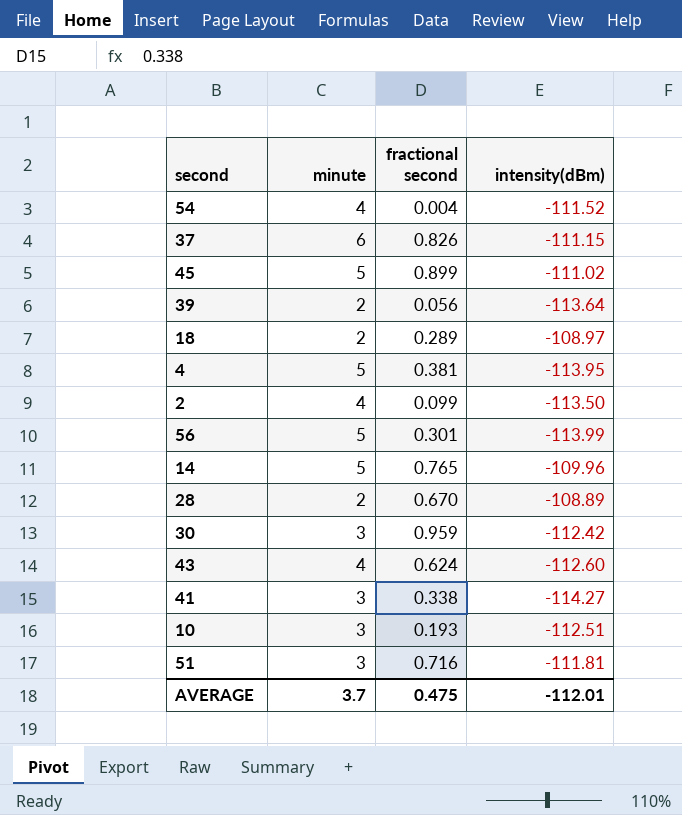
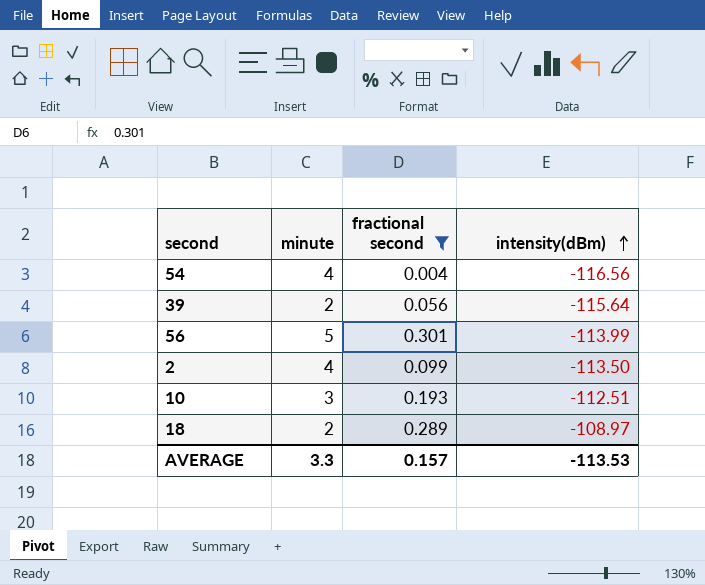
filter: none -> fractional second <= 0.301
row order: none -> intensity(dBm) ascending
54 | intensity(dBm): -111.52 -> -116.56
39 | intensity(dBm): -113.64 -> -115.64
AVERAGE | minute: 3.7 -> 3.3
AVERAGE | fractional second: 0.475 -> 0.157
AVERAGE | intensity(dBm): -112.01 -> -113.53

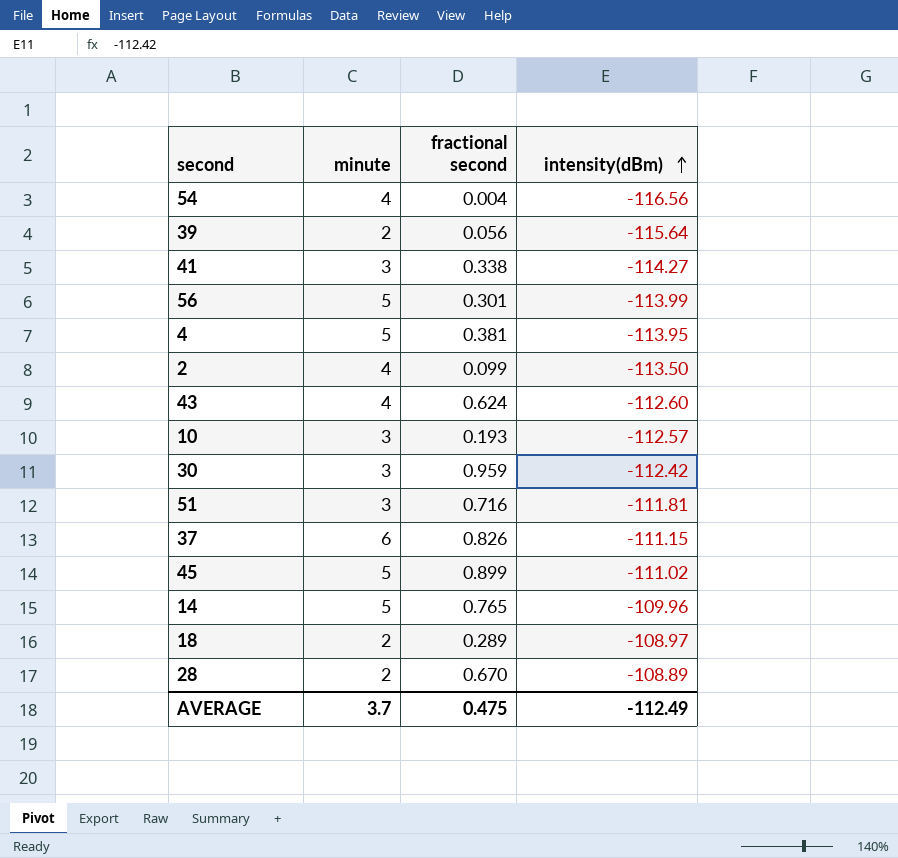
filter: fractional second <= 0.301 -> none
10 | intensity(dBm): -112.51 -> -112.57
AVERAGE | minute: 3.3 -> 3.7
AVERAGE | fractional second: 0.157 -> 0.475
AVERAGE | intensity(dBm): -113.53 -> -112.49

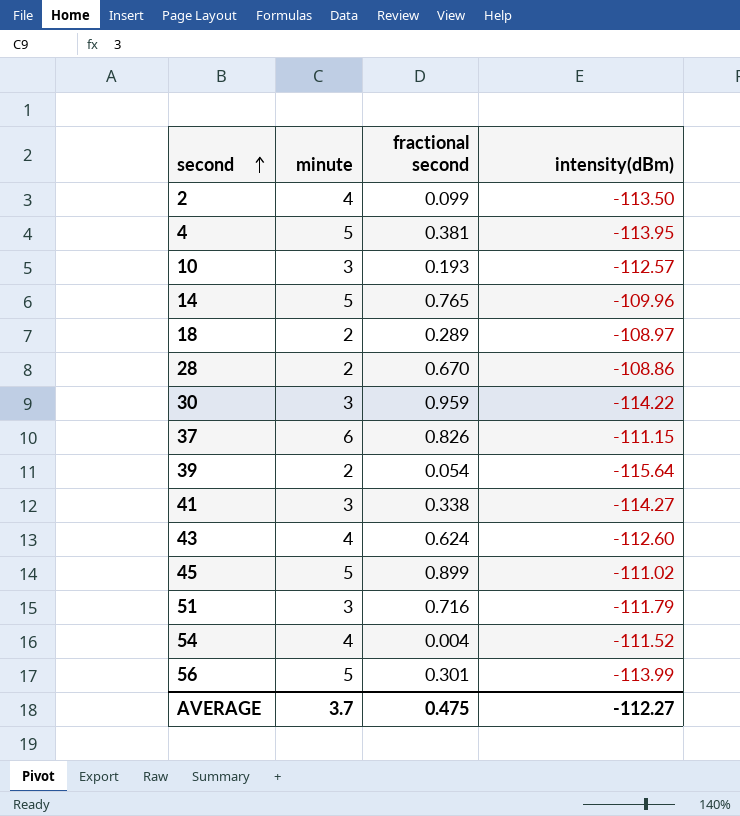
row order: intensity(dBm) ascending -> second ascending
28 | intensity(dBm): -108.89 -> -108.86
30 | intensity(dBm): -112.42 -> -114.22
39 | fractional second: 0.056 -> 0.054
51 | intensity(dBm): -111.81 -> -111.79
54 | intensity(dBm): -116.56 -> -111.52
AVERAGE | intensity(dBm): -112.49 -> -112.27

